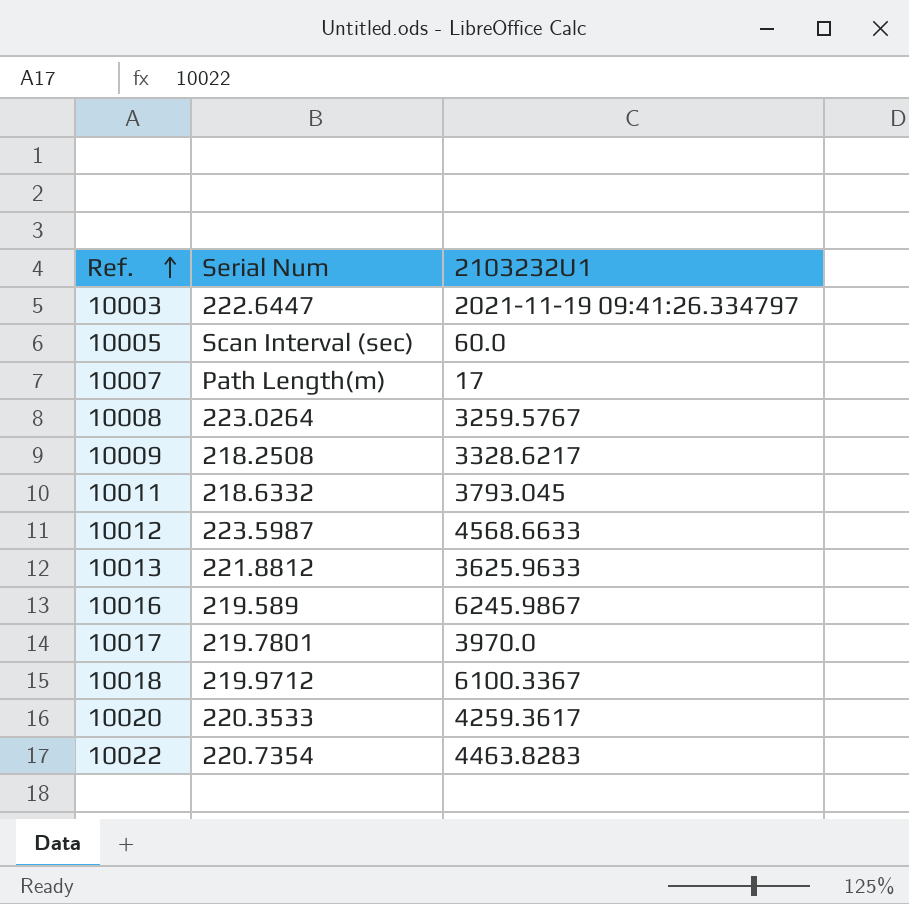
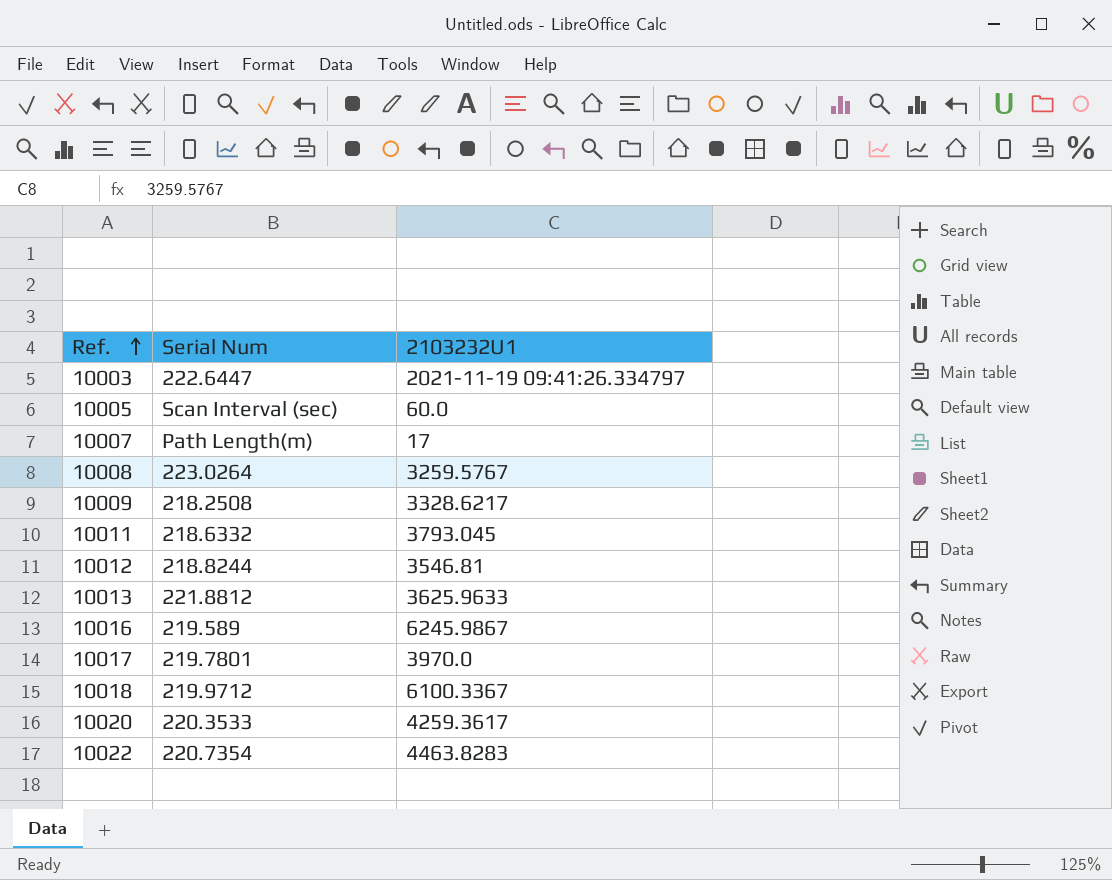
10012 | Serial Num: 223.5987 -> 218.8244
10012 | 2103232U1: 4568.6633 -> 3546.81

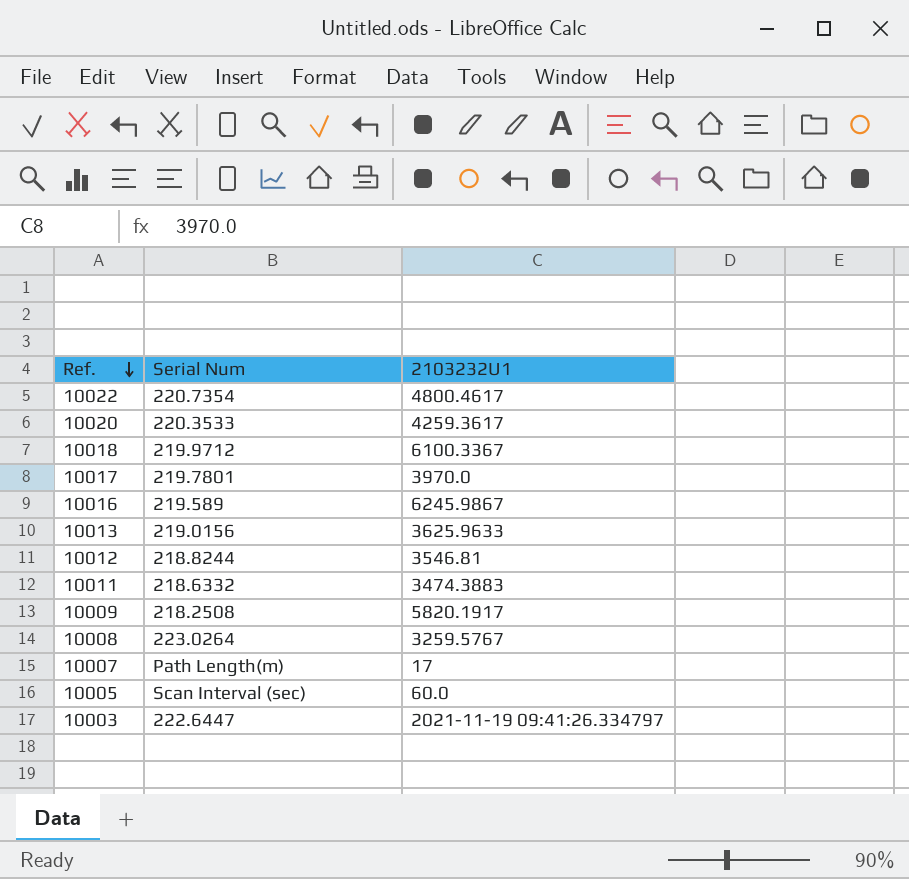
row order: Ref. ascending -> Ref. descending
10022 | 2103232U1: 4463.8283 -> 4800.4617
10013 | Serial Num: 221.8812 -> 219.0156
10011 | 2103232U1: 3793.045 -> 3474.3883
10009 | 2103232U1: 3328.6217 -> 5820.1917

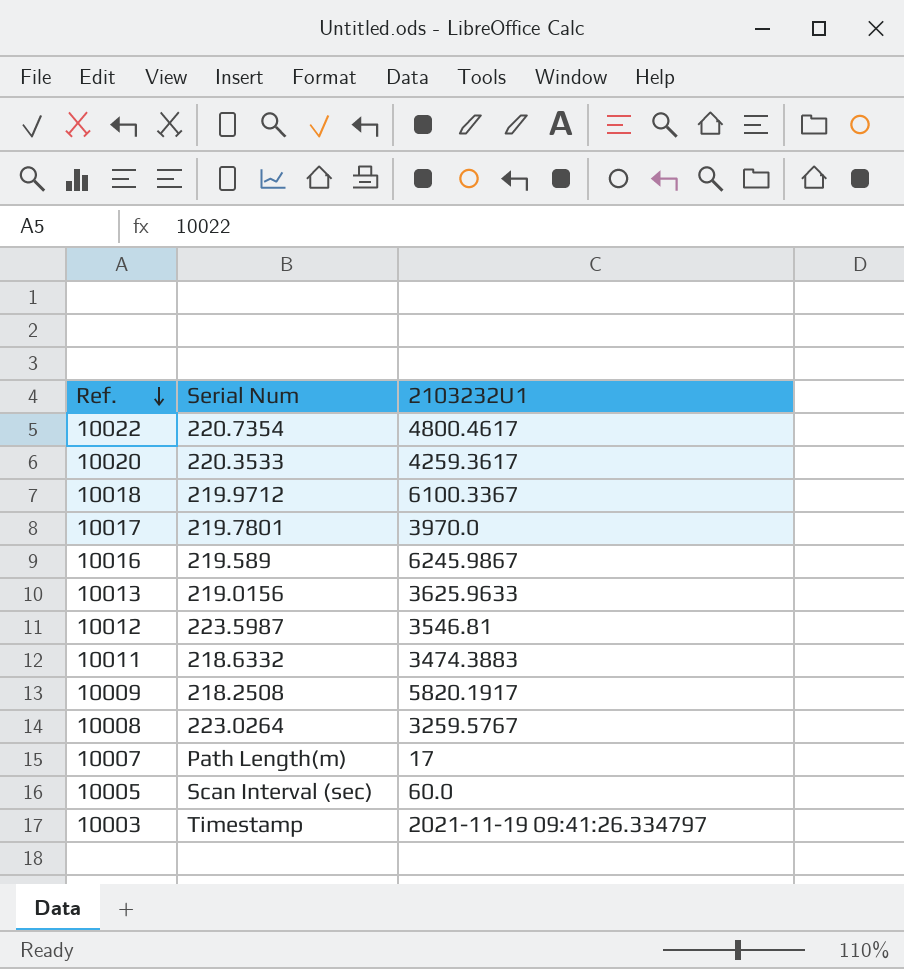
10012 | Serial Num: 218.8244 -> 223.5987
10003 | Serial Num: 222.6447 -> Timestamp

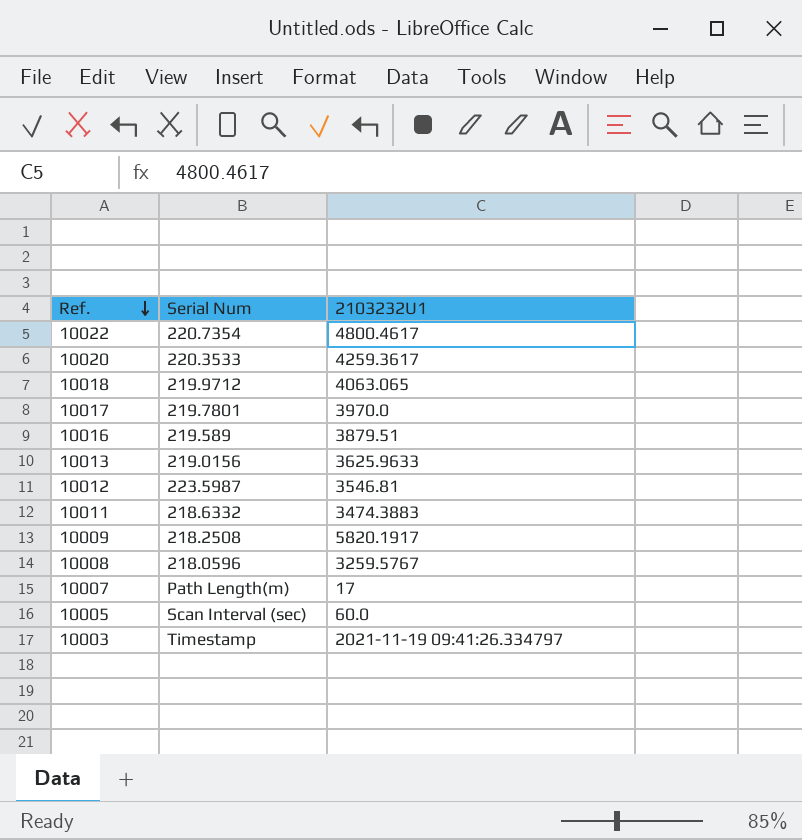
10018 | 2103232U1: 6100.3367 -> 4063.065
10016 | 2103232U1: 6245.9867 -> 3879.51
10008 | Serial Num: 223.0264 -> 218.0596

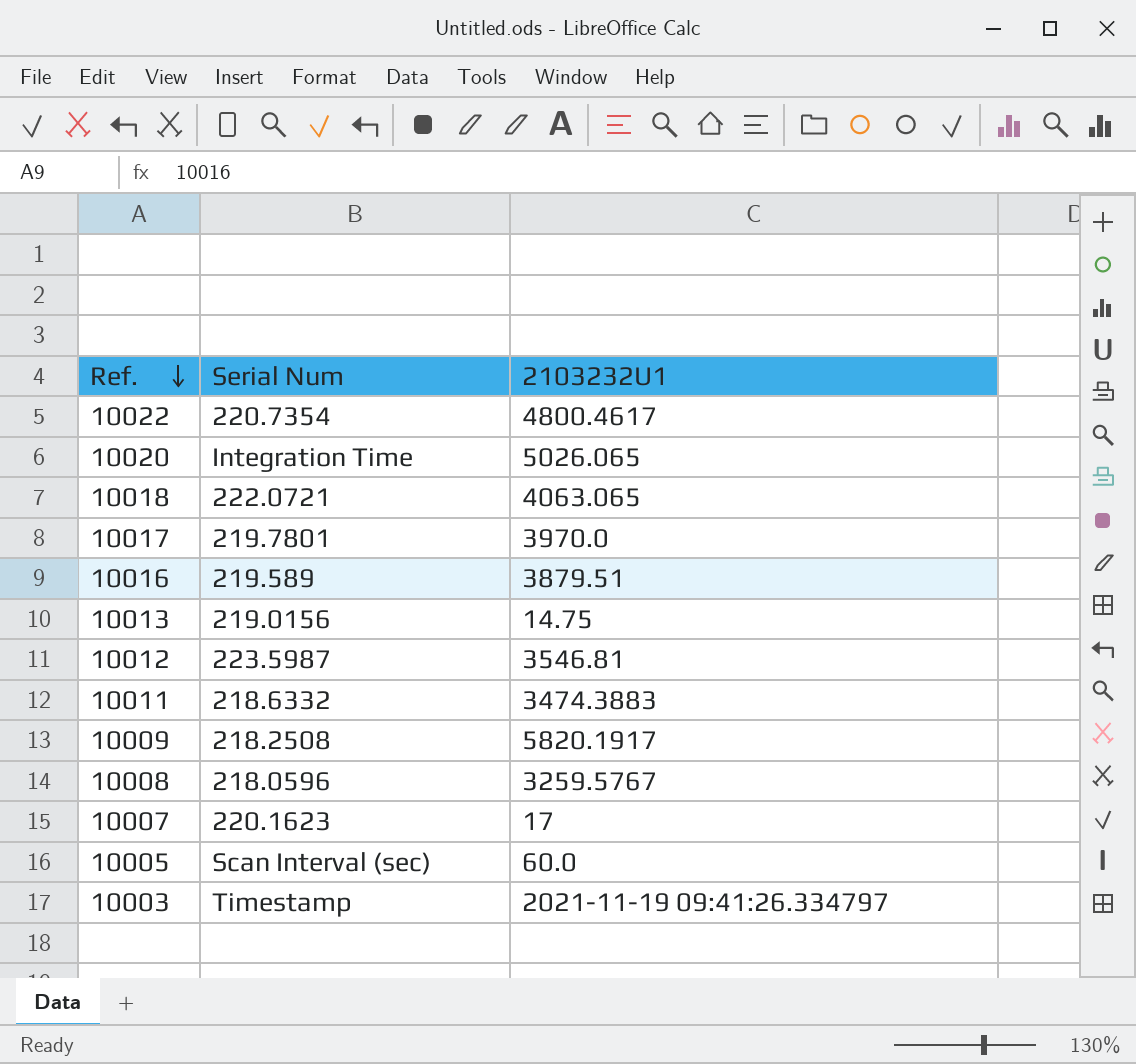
10020 | Serial Num: 220.3533 -> Integration Time
10020 | 2103232U1: 4259.3617 -> 5026.065
10018 | Serial Num: 219.9712 -> 222.0721
10013 | 2103232U1: 3625.9633 -> 14.75
10007 | Serial Num: Path Length(m) -> 220.1623

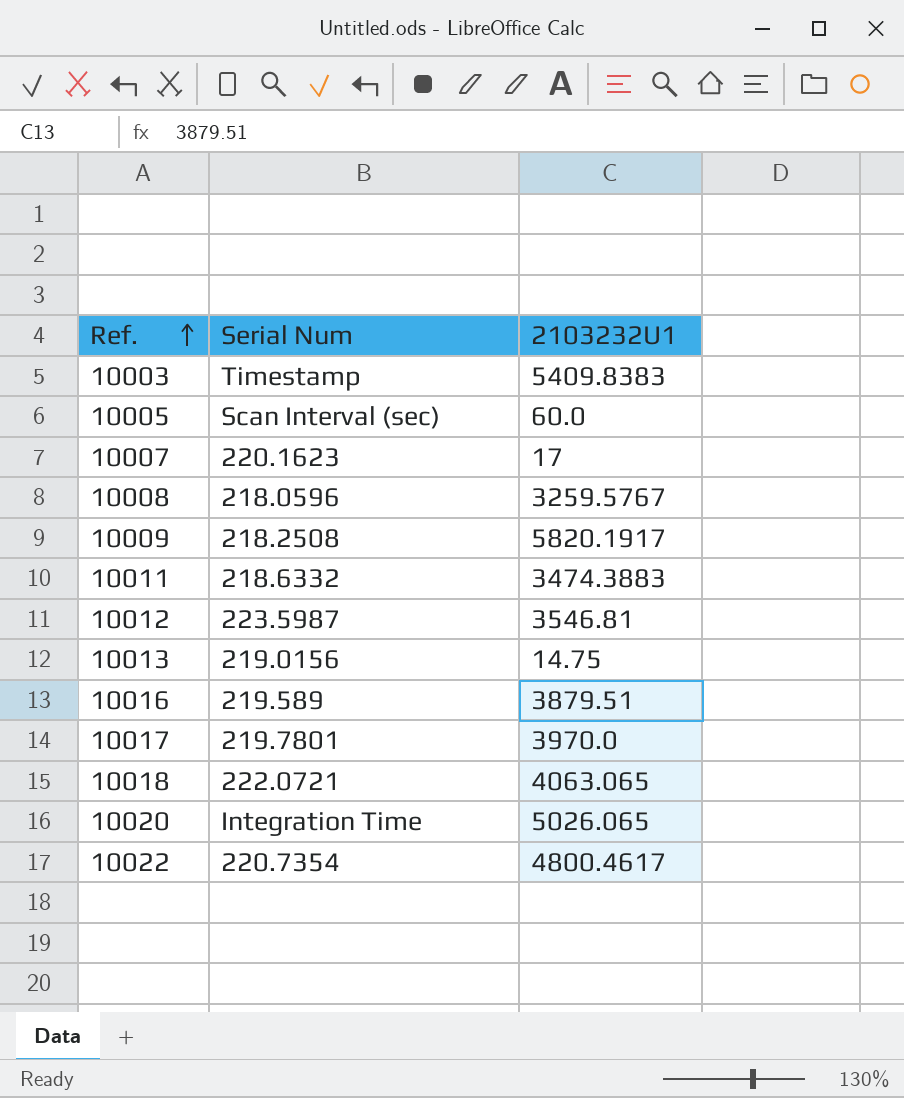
row order: Ref. descending -> Ref. ascending
10003 | 2103232U1: 2021-11-19 09:41:26.334797 -> 5409.8383

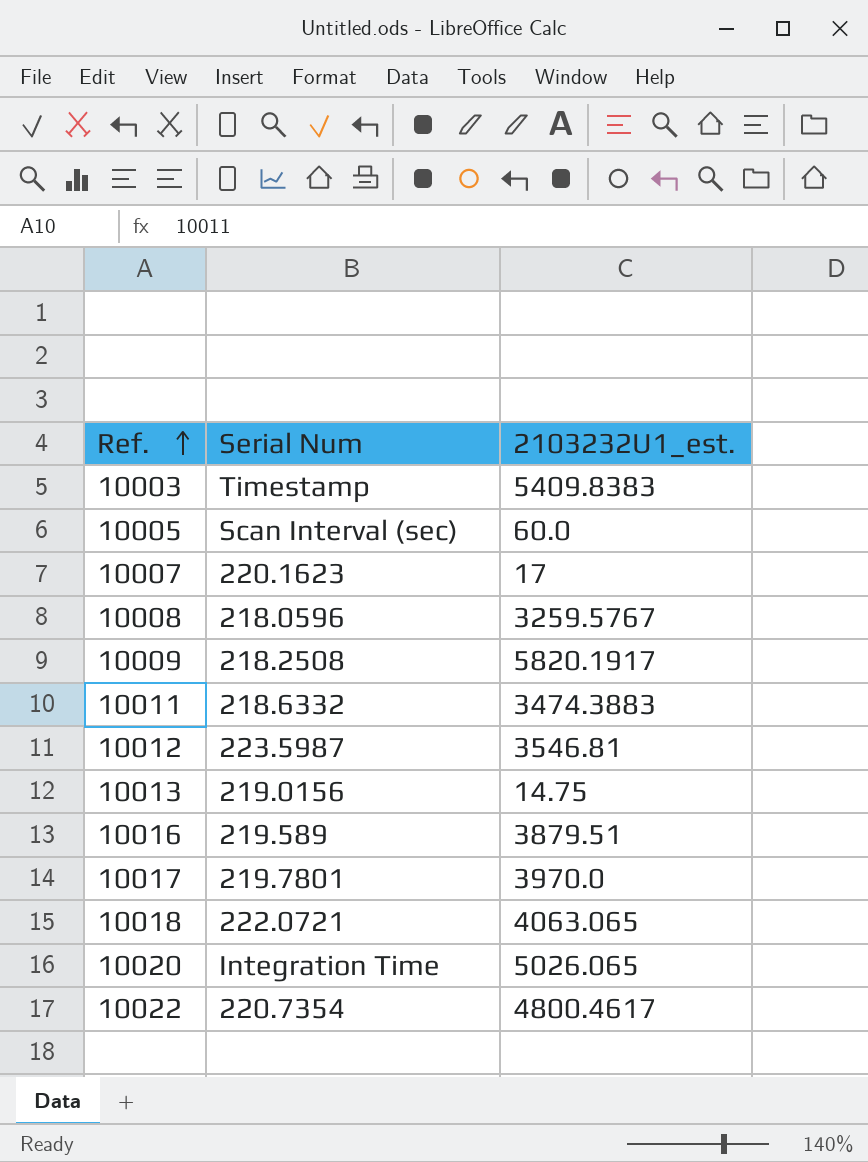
column name: 2103232U1 -> 2103232U1_est.

